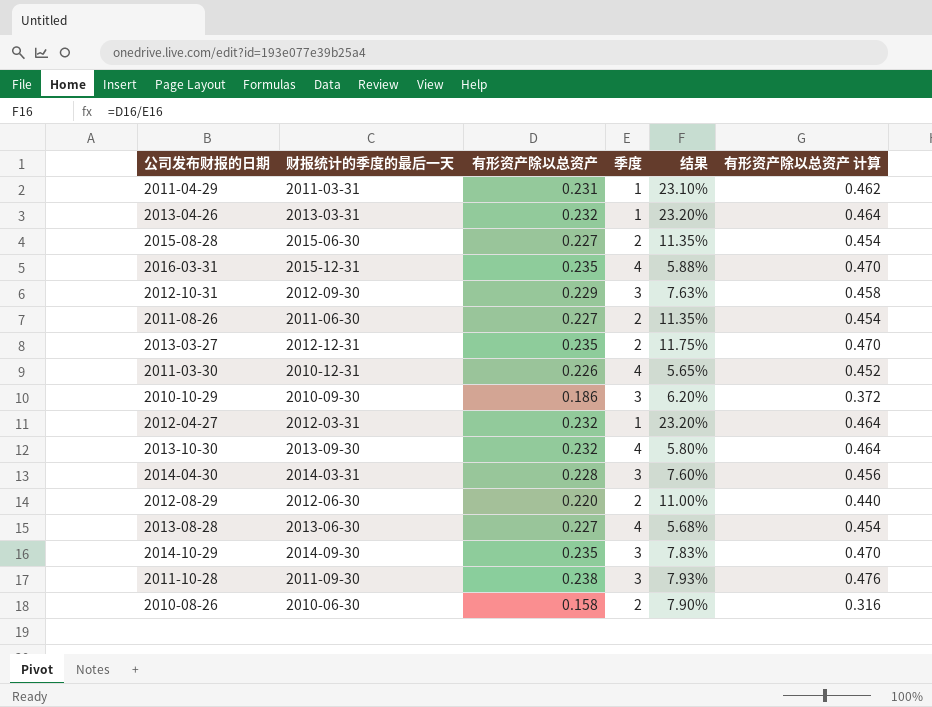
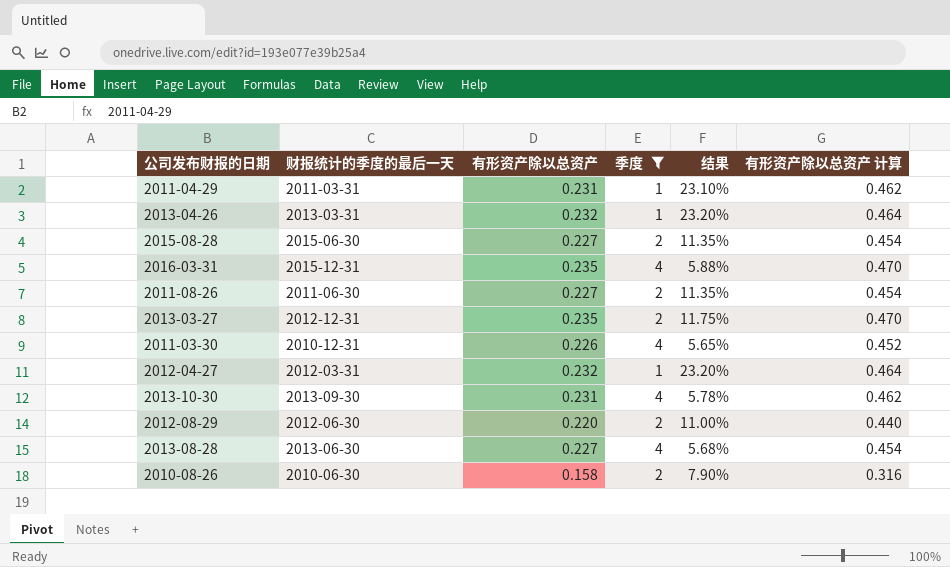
filter: none -> 季度 != 3
2013-10-30 | 有形资产除以总资产: 0.232 -> 0.231
2013-10-30 | 结果: 5.80% -> 5.78%
2013-10-30 | 有形资产除以总资产 计算: 0.464 -> 0.462

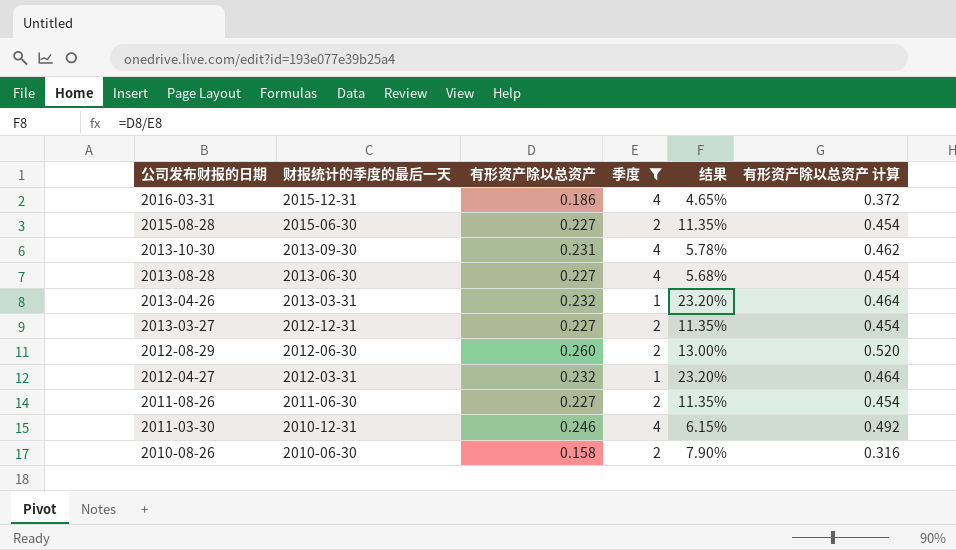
row order: none -> 公司发布财报的日期 descending
row 2011-04-29: 2011-03-31 | 0.231 | 1 | 23.10% | 0.462 -> none
2016-03-31 | 有形资产除以总资产: 0.235 -> 0.186
2016-03-31 | 结果: 5.88% -> 4.65%
2016-03-31 | 有形资产除以总资产 计算: 0.470 -> 0.372
2013-03-27 | 有形资产除以总资产: 0.235 -> 0.227
2013-03-27 | 结果: 11.75% -> 11.35%
2013-03-27 | 有形资产除以总资产 计算: 0.470 -> 0.454
2012-08-29 | 有形资产除以总资产: 0.220 -> 0.260
2012-08-29 | 结果: 11.00% -> 13.00%
2012-08-29 | 有形资产除以总资产 计算: 0.440 -> 0.520
2011-03-30 | 有形资产除以总资产: 0.226 -> 0.246
2011-03-30 | 结果: 5.65% -> 6.15%
2011-03-30 | 有形资产除以总资产 计算: 0.452 -> 0.492

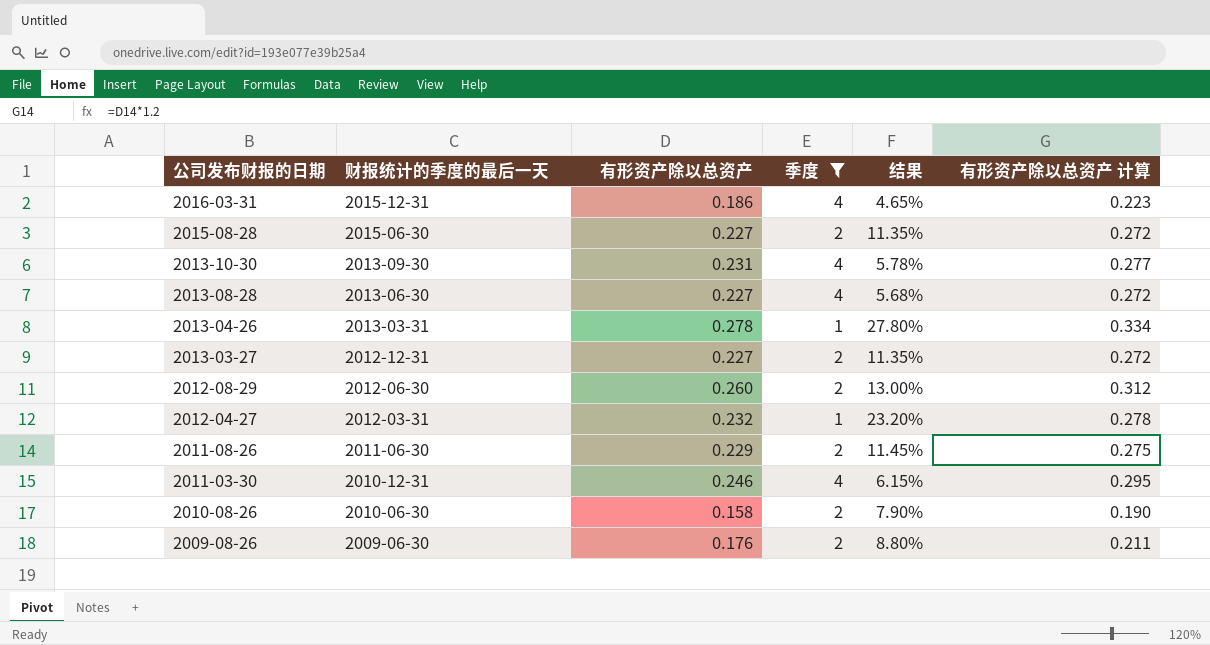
column 有形资产除以总资产 计算 | formula: [有形资产除以总资产] * 2 -> [有形资产除以总资产] * 1.2
2013-04-26 | 有形资产除以总资产: 0.232 -> 0.278
2013-04-26 | 结果: 23.20% -> 27.80%
2011-08-26 | 有形资产除以总资产: 0.227 -> 0.229
2011-08-26 | 结果: 11.35% -> 11.45%
row 2009-08-26: none -> 2009-06-30 | 0.176 | 2 | 8.80% | 0.211

